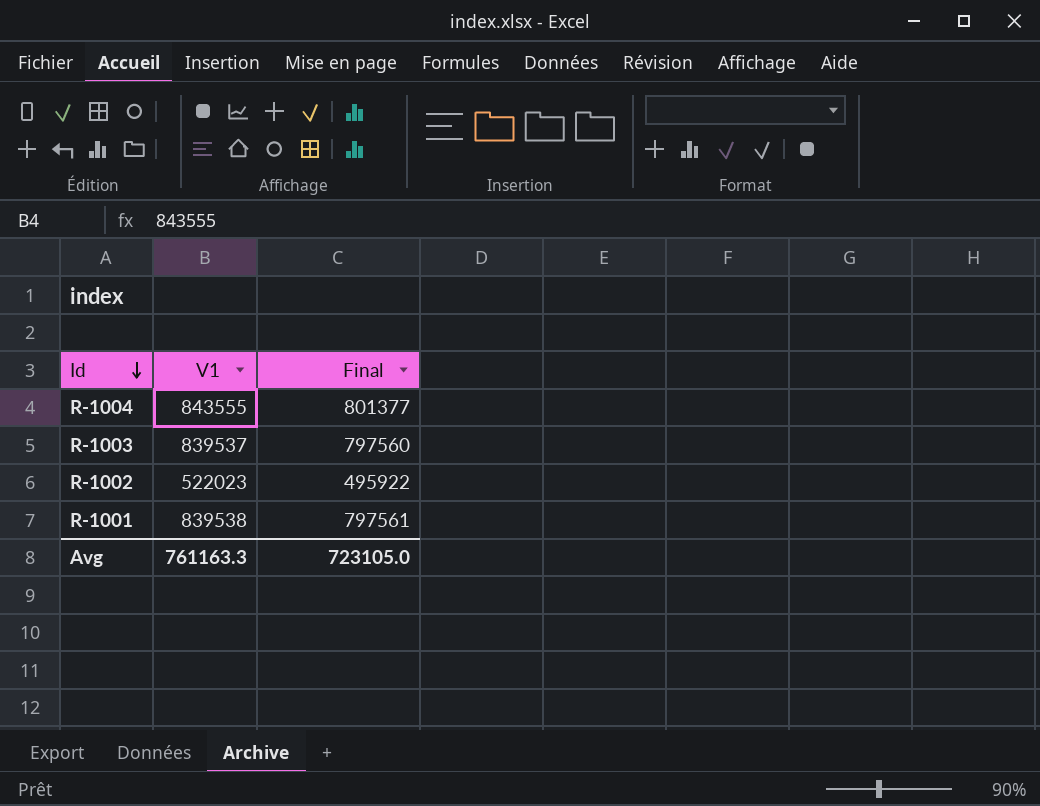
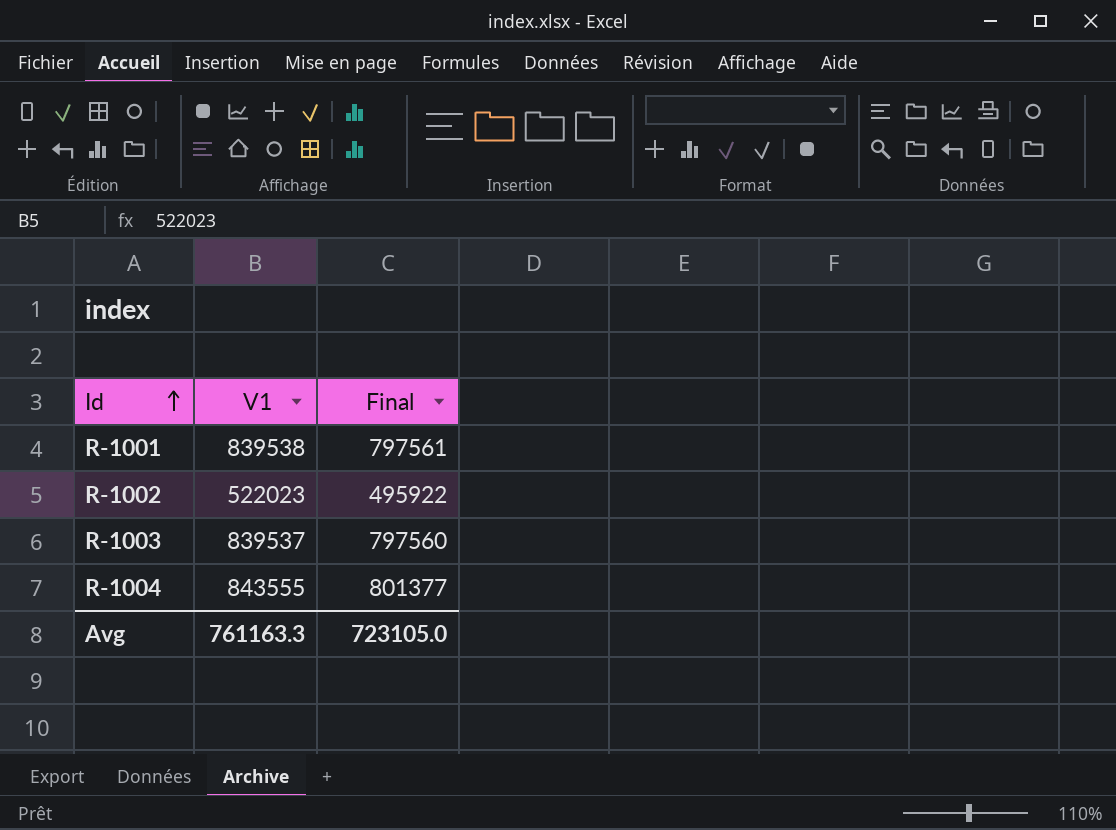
row order: Id descending -> Id ascending

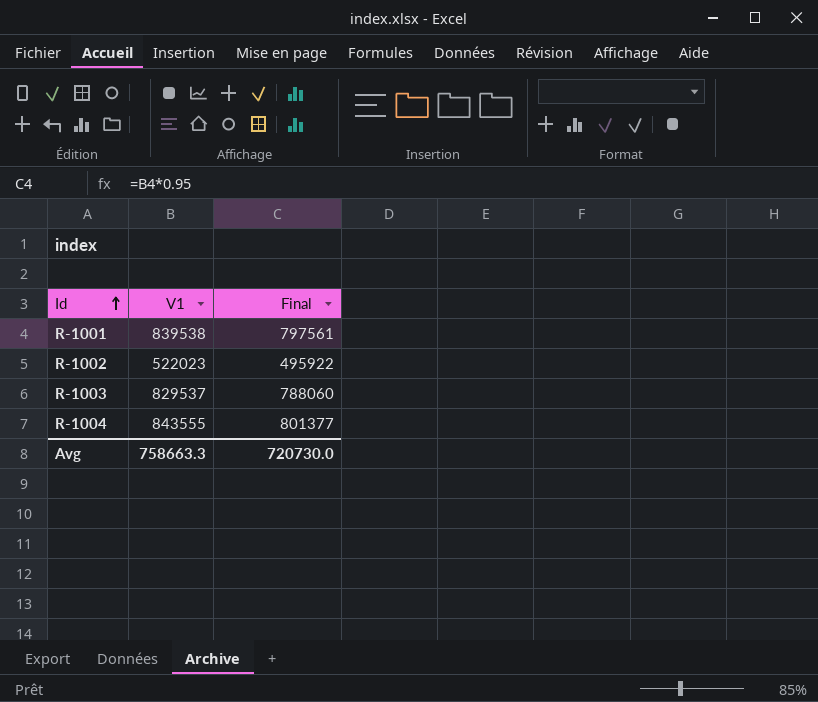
R-1003 | V1: 839537 -> 829537
R-1003 | Final: 797560 -> 788060
Avg | V1: 761163.3 -> 758663.3
Avg | Final: 723105.0 -> 720730.0

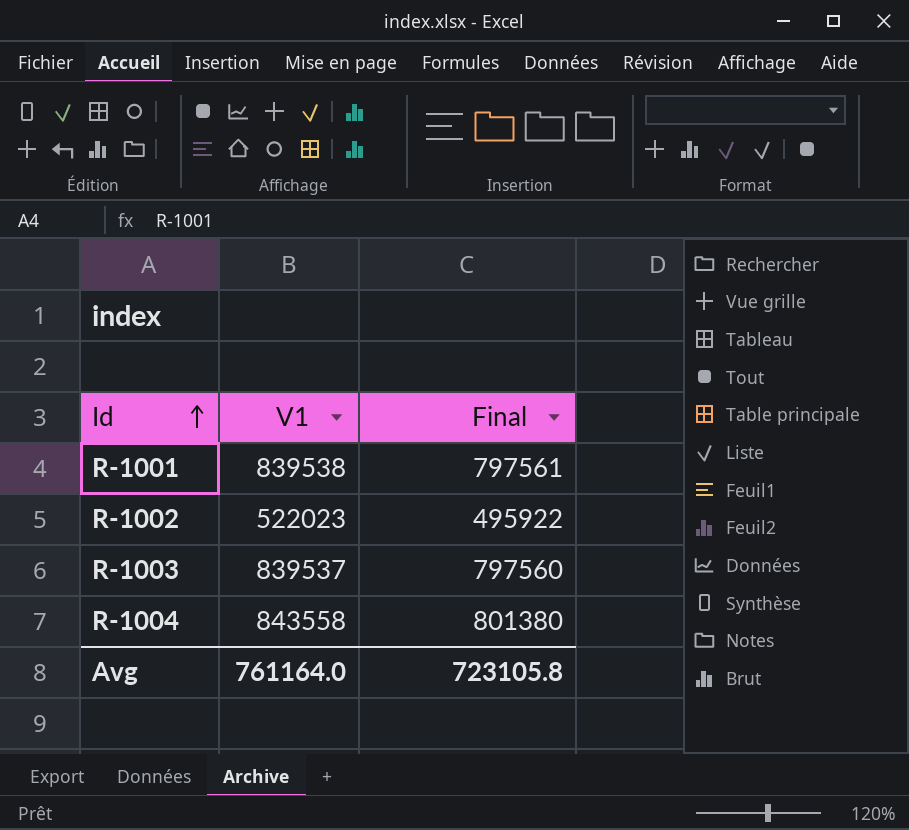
R-1003 | V1: 829537 -> 839537
R-1003 | Final: 788060 -> 797560
R-1004 | V1: 843555 -> 843558
R-1004 | Final: 801377 -> 801380
Avg | V1: 758663.3 -> 761164.0
Avg | Final: 720730.0 -> 723105.8

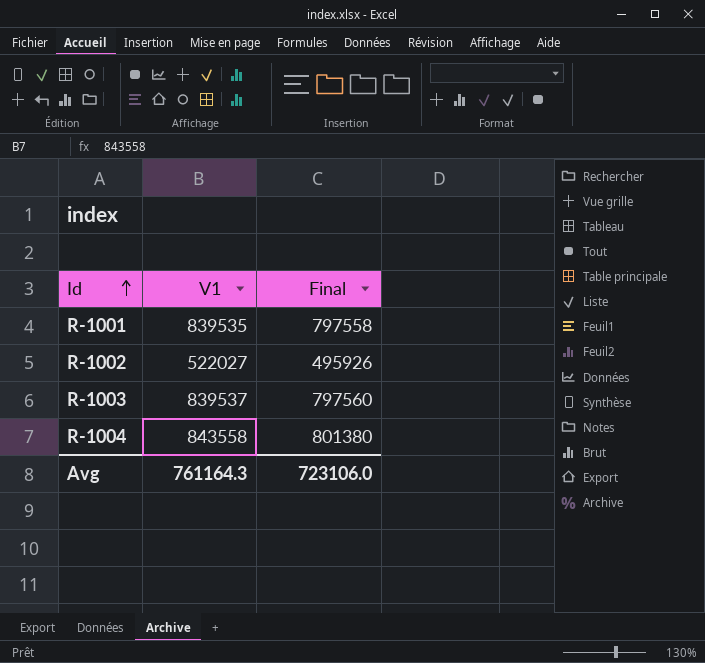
R-1001 | V1: 839538 -> 839535
R-1001 | Final: 797561 -> 797558
R-1002 | V1: 522023 -> 522027
R-1002 | Final: 495922 -> 495926
Avg | V1: 761164.0 -> 761164.3
Avg | Final: 723105.8 -> 723106.0

